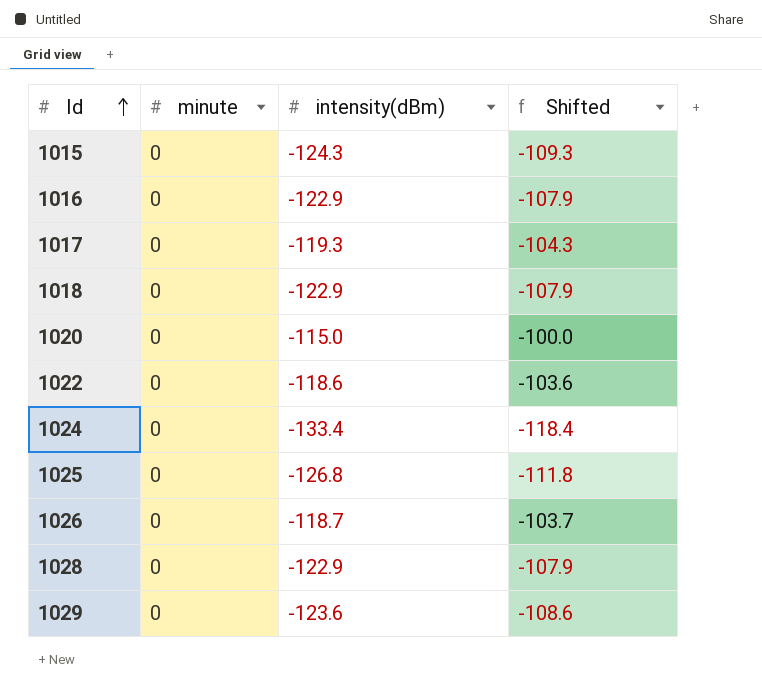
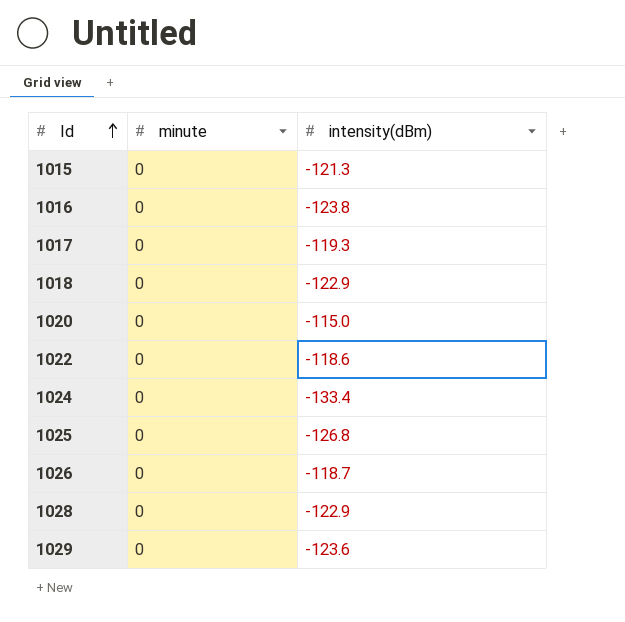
column Shifted | formula: [intensity(dBm)] + 15 -> none
1015 | intensity(dBm): -124.3 -> -121.3
1016 | intensity(dBm): -122.9 -> -123.8

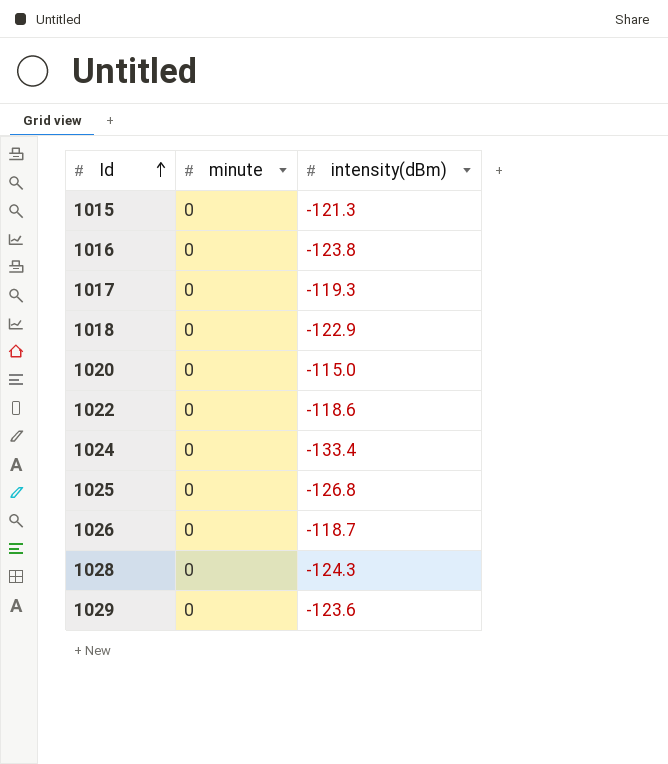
1028 | intensity(dBm): -122.9 -> -124.3

